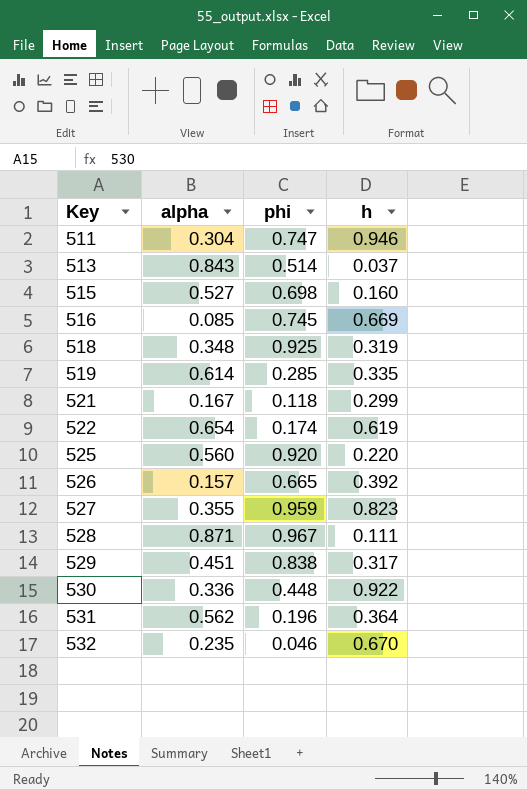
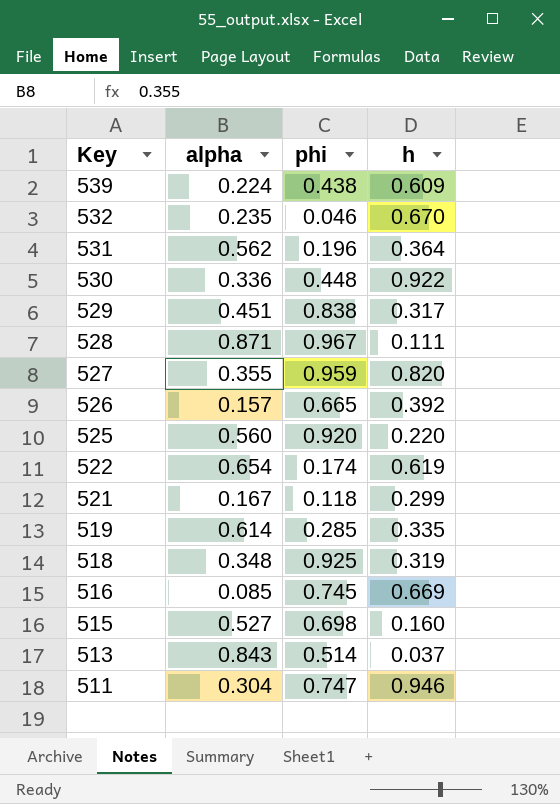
row order: Key ascending -> Key descending
row 539: none -> 0.224 | 0.438 | 0.609
527 | h: 0.823 -> 0.820

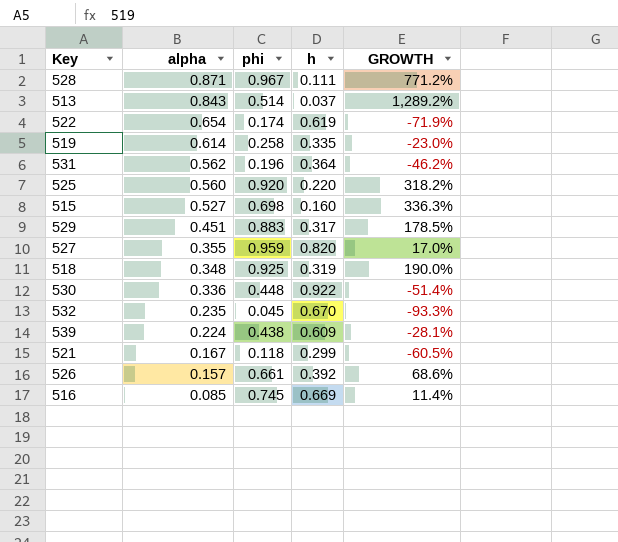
row order: Key descending -> alpha descending
column GROWTH | formula: none -> ([phi] - [h]) / [h]
row 511: 0.304 | 0.747 | 0.946 -> none
519 | phi: 0.285 -> 0.258
529 | phi: 0.838 -> 0.883
532 | phi: 0.046 -> 0.045
526 | phi: 0.665 -> 0.661

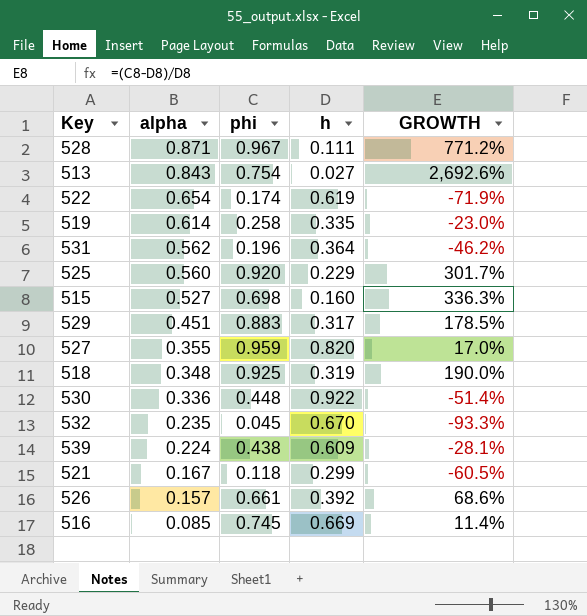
513 | phi: 0.514 -> 0.754
513 | h: 0.037 -> 0.027
513 | GROWTH: 1,289.2% -> 2,692.6%
525 | h: 0.220 -> 0.229
525 | GROWTH: 318.2% -> 301.7%

